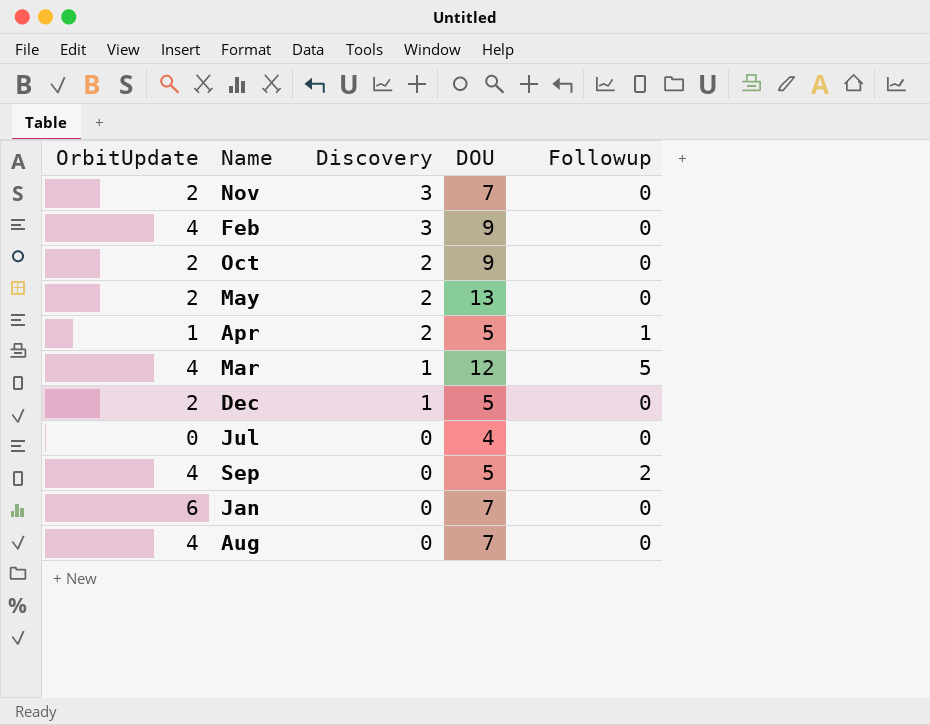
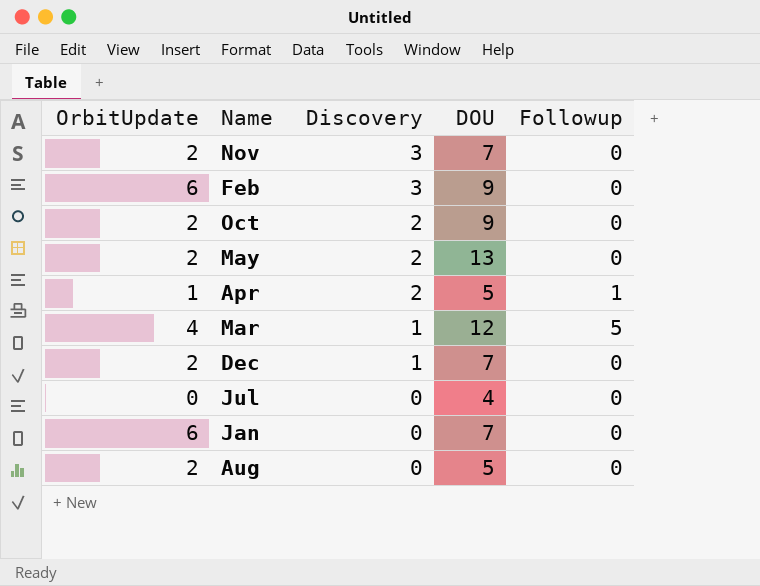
row Sep: 4 | 0 | 5 | 2 -> none
Feb | OrbitUpdate: 4 -> 6
Dec | DOU: 5 -> 7
Aug | OrbitUpdate: 4 -> 2
Aug | DOU: 7 -> 5

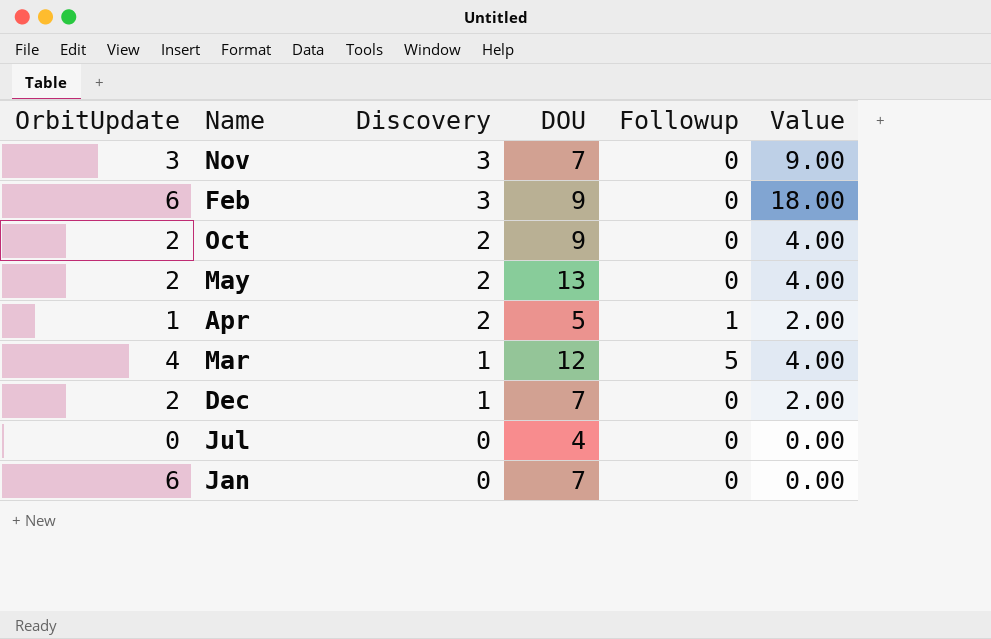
column Value | formula: none -> [OrbitUpdate] * [Discovery]
row Aug: 2 | 0 | 5 | 0 -> none
Nov | OrbitUpdate: 2 -> 3

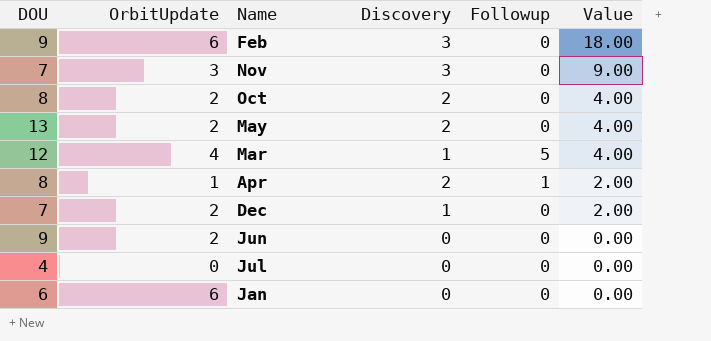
row order: Discovery descending -> Value descending
column DOU | position: 4 -> 1
Oct | DOU: 9 -> 8
Apr | DOU: 5 -> 8
row Jun: none -> 9 | 2 | 0 | 0 | 0.00
Jan | DOU: 7 -> 6

